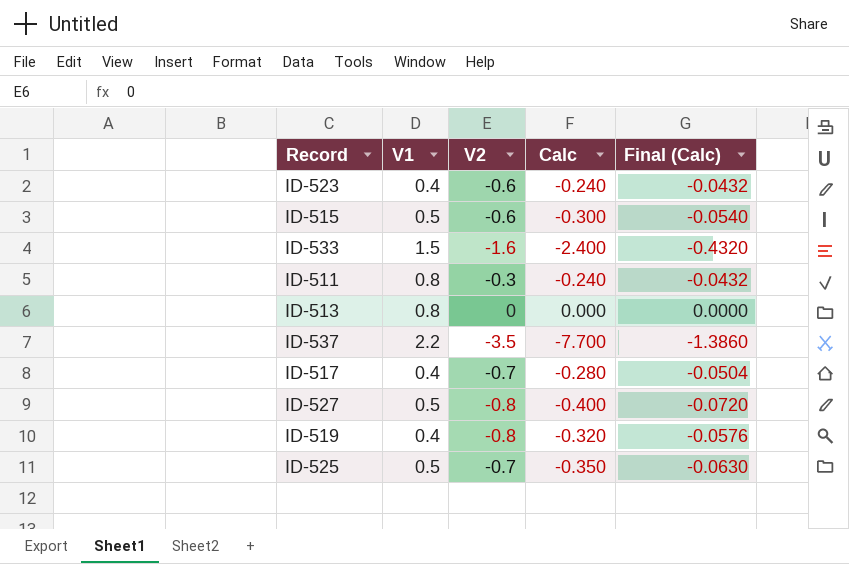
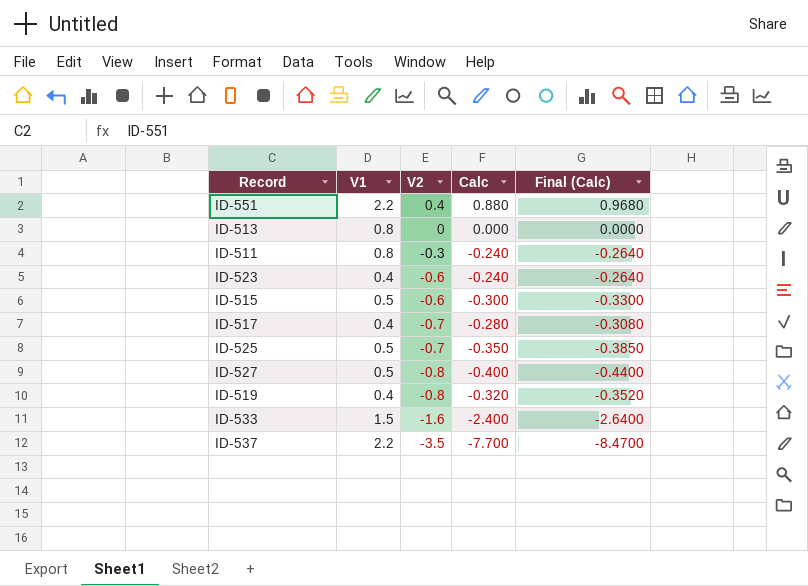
row order: none -> V2 descending
column Final (Calc) | formula: [Calc] * 0.18 -> [Calc] * 1.1
row ID-551: none -> 2.2 | 0.4 | 0.880 | 0.9680

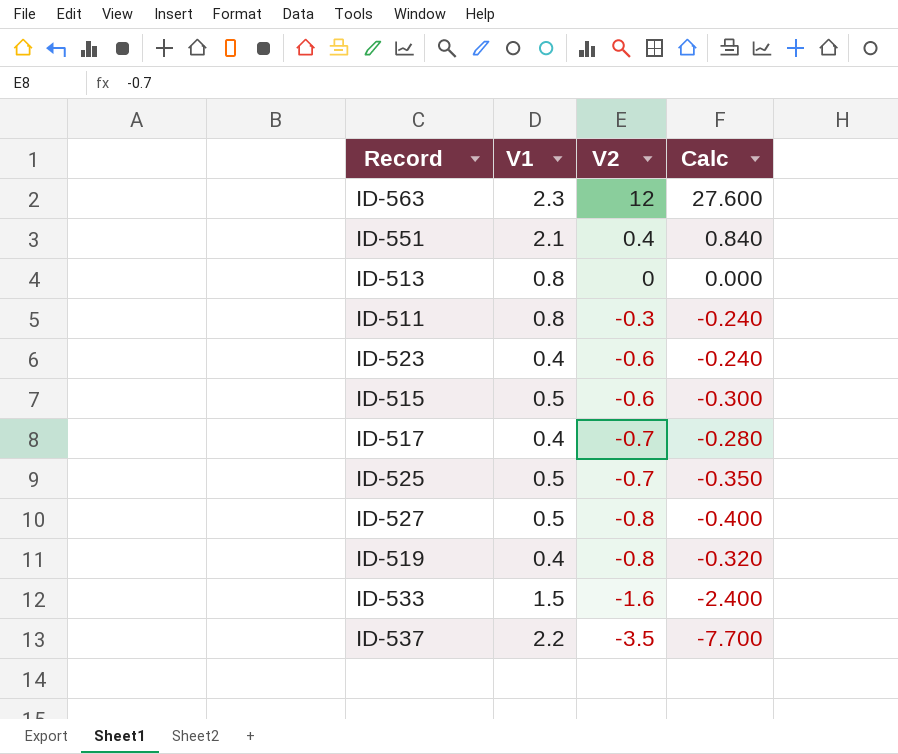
column Final (Calc) | formula: [Calc] * 1.1 -> none
row ID-563: none -> 2.3 | 12 | 27.600
ID-551 | V1: 2.2 -> 2.1
ID-551 | Calc: 0.880 -> 0.840

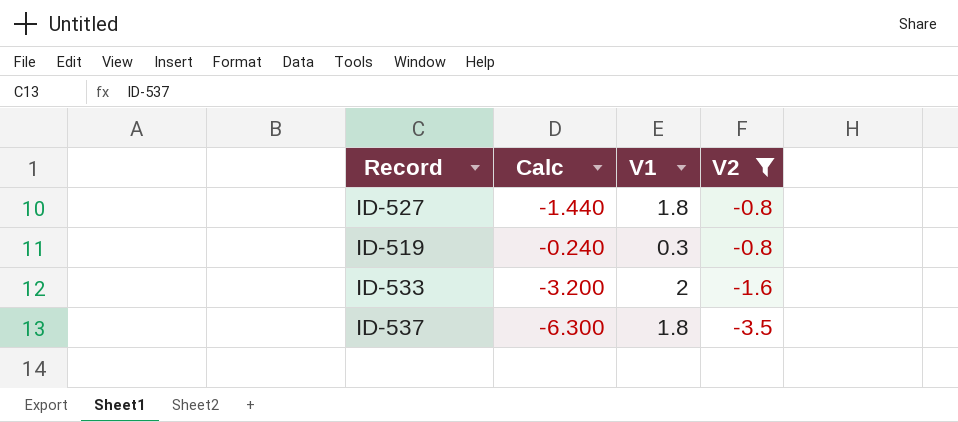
filter: none -> V2 <= -0.8
column Calc | position: 4 -> 2
ID-527 | Calc: -0.400 -> -1.440
ID-527 | V1: 0.5 -> 1.8
ID-519 | Calc: -0.320 -> -0.240
ID-519 | V1: 0.4 -> 0.3
ID-533 | Calc: -2.400 -> -3.200
ID-533 | V1: 1.5 -> 2
ID-537 | Calc: -7.700 -> -6.300
ID-537 | V1: 2.2 -> 1.8

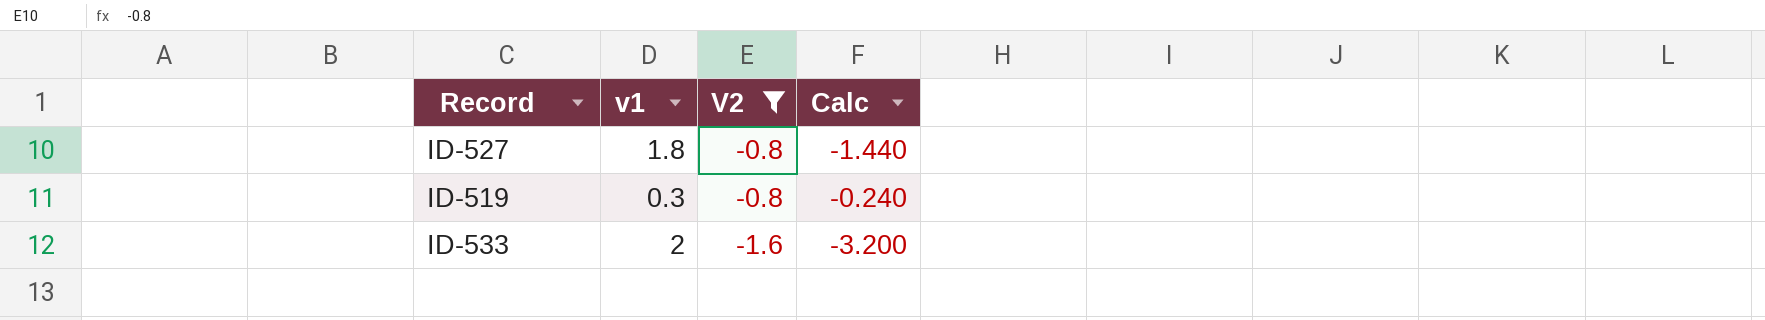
column name: V1 -> v1
column Calc | position: 2 -> 4
row ID-537: -6.300 | 1.8 | -3.5 -> none

